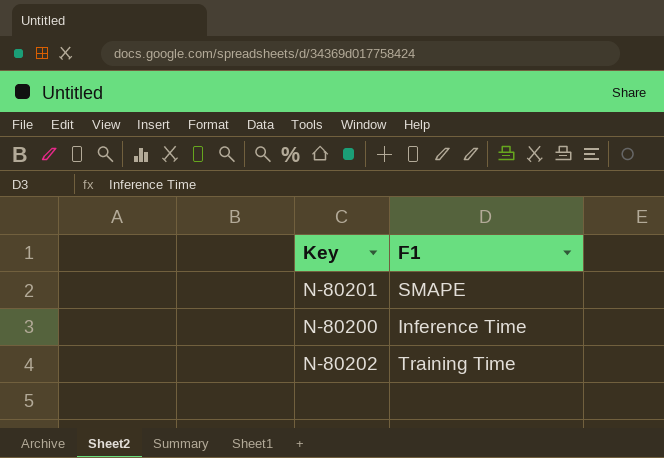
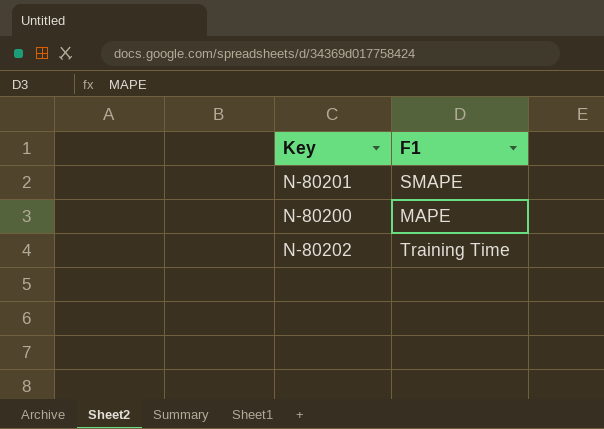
N-80200 | F1: Inference Time -> MAPE

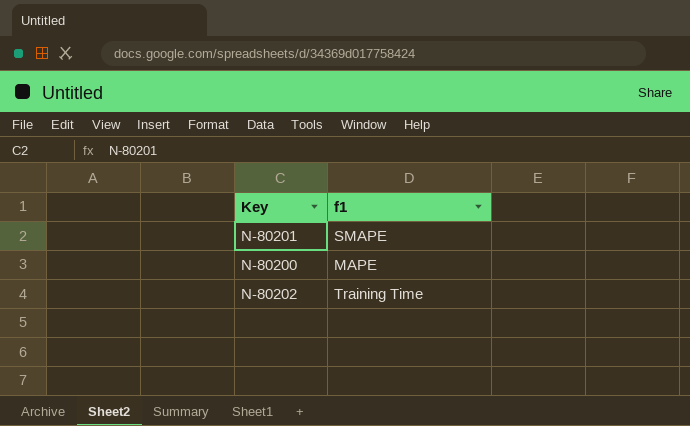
column name: F1 -> f1

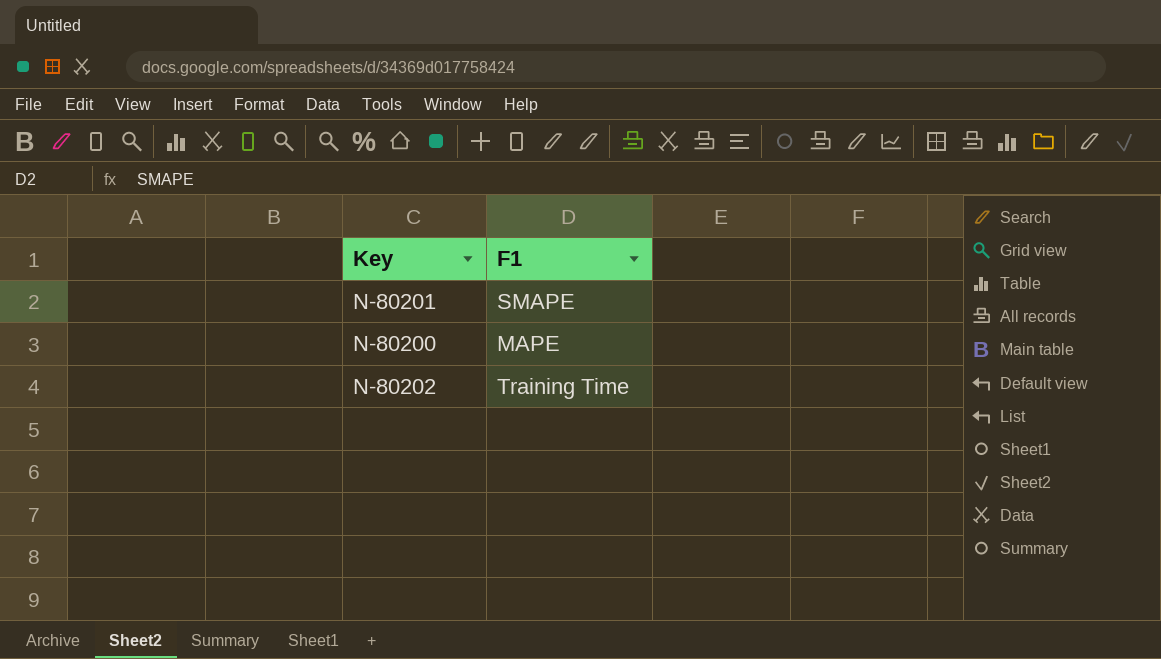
column name: f1 -> F1

